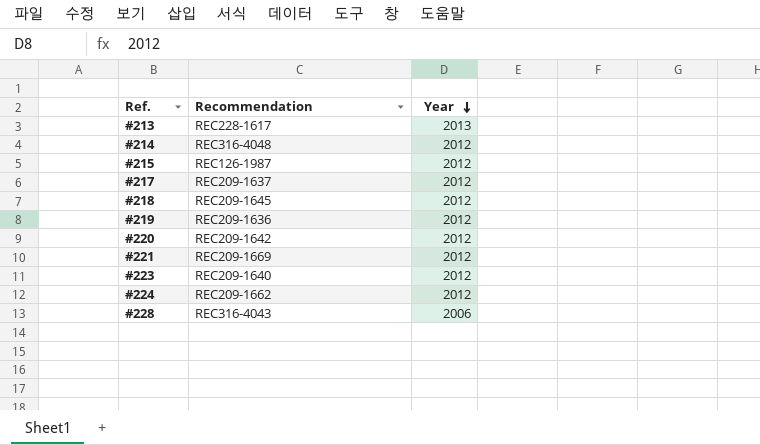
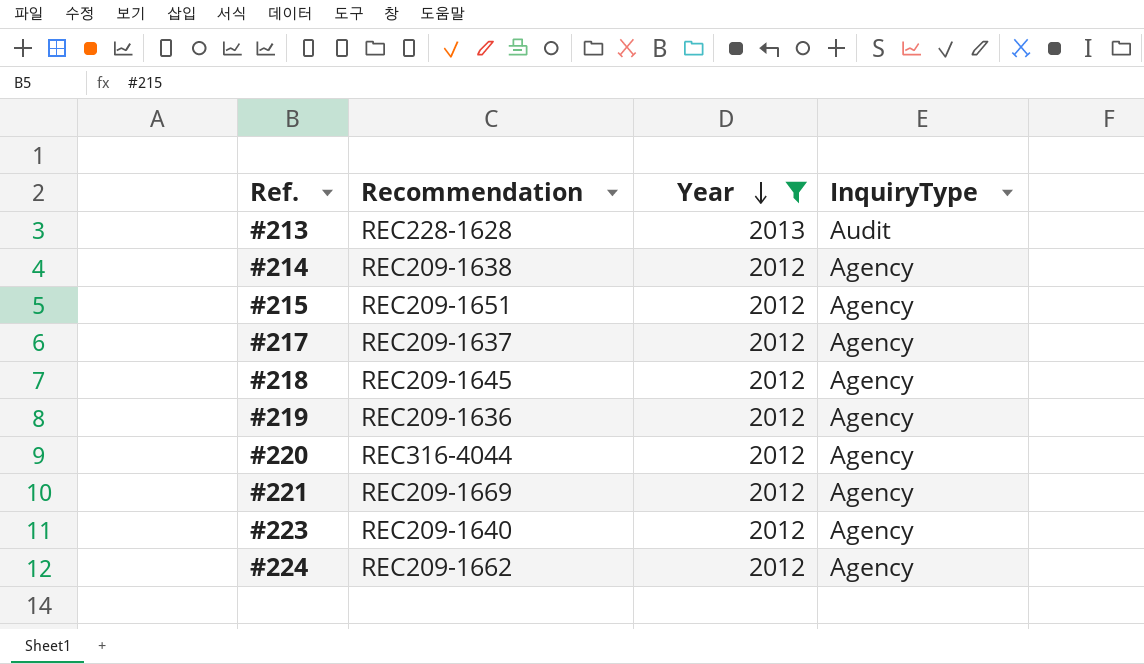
filter: none -> Year != 2006
column InquiryType | position: none -> 4
#213 | Recommendation: REC228-1617 -> REC228-1628
#214 | Recommendation: REC316-4048 -> REC209-1638
#215 | Recommendation: REC126-1987 -> REC209-1651
#220 | Recommendation: REC209-1642 -> REC316-4044

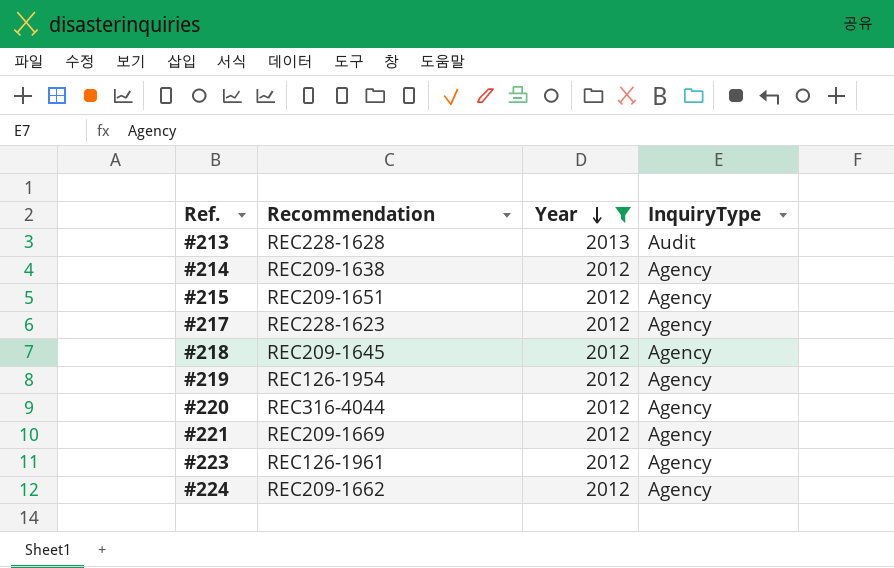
#217 | Recommendation: REC209-1637 -> REC228-1623
#219 | Recommendation: REC209-1636 -> REC126-1954
#223 | Recommendation: REC209-1640 -> REC126-1961

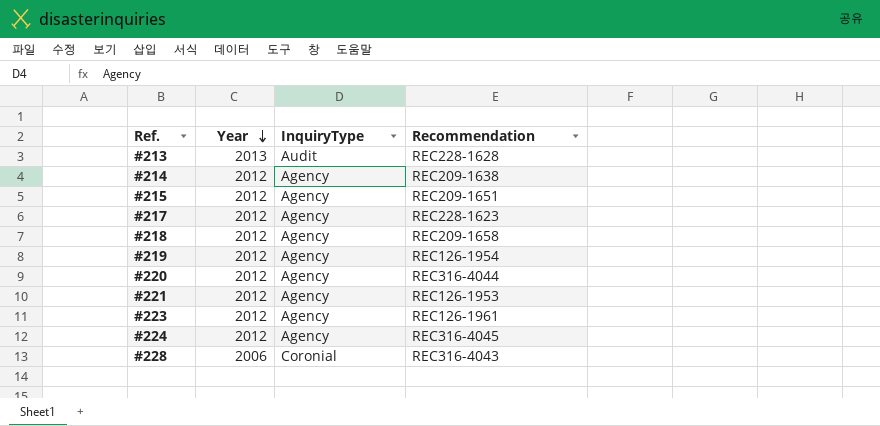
filter: Year != 2006 -> none
column Recommendation | position: 2 -> 4
#218 | Recommendation: REC209-1645 -> REC209-1658
#221 | Recommendation: REC209-1669 -> REC126-1953
#224 | Recommendation: REC209-1662 -> REC316-4045

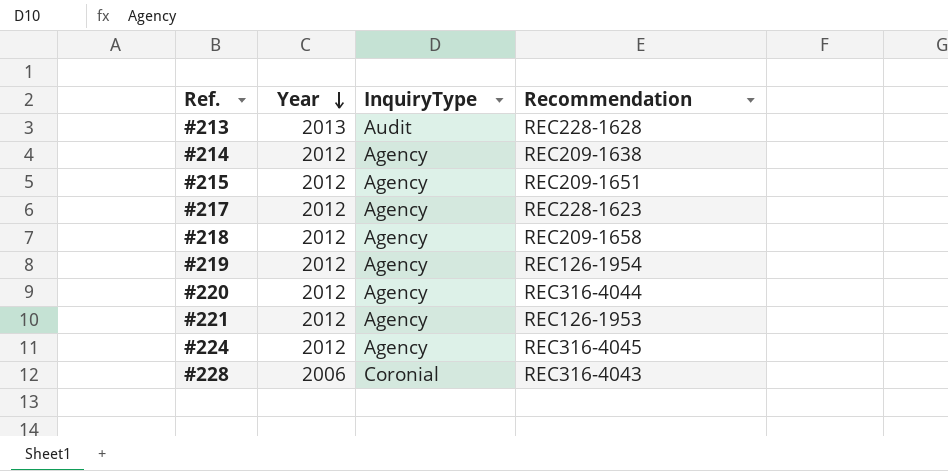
row #223: 2012 | Agency | REC126-1961 -> none

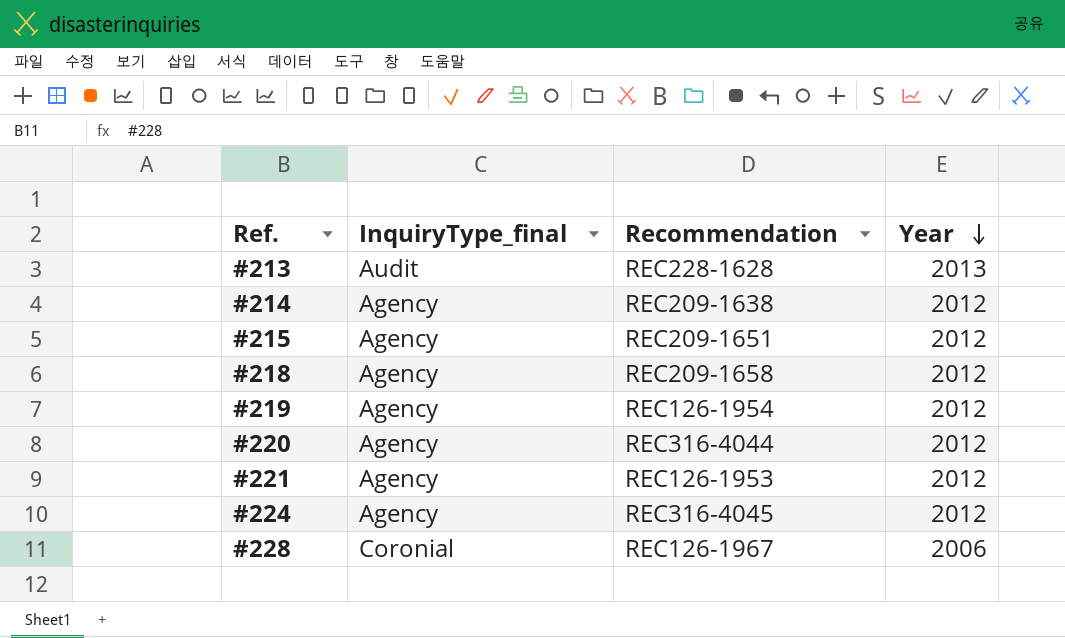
column name: InquiryType -> InquiryType_final
column Year | position: 2 -> 4
row #217: 2012 | Agency | REC228-1623 -> none
#228 | Recommendation: REC316-4043 -> REC126-1967

